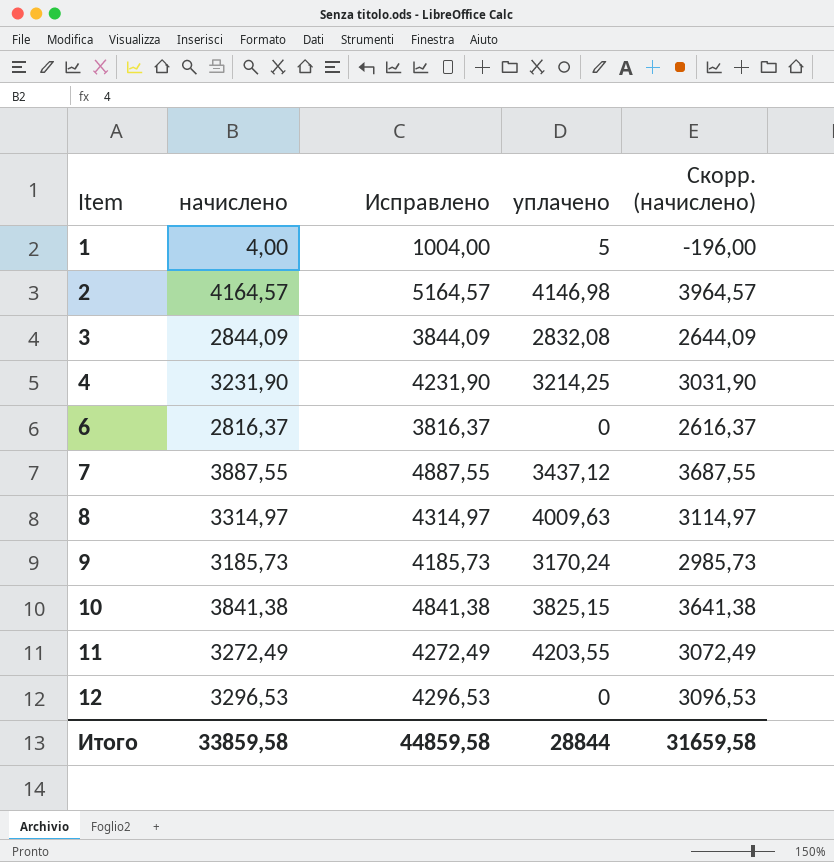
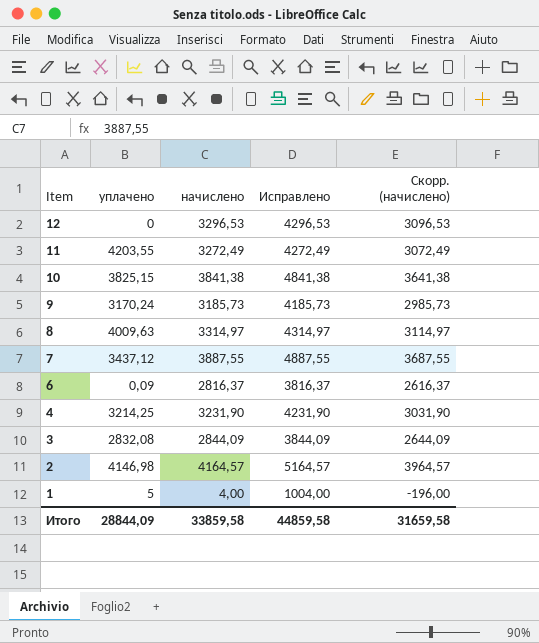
row order: Item ascending -> Item descending
column уплачено | position: 4 -> 2
6 | уплачено: 0 -> 0,09
Итого | уплачено: 28844 -> 28844,09

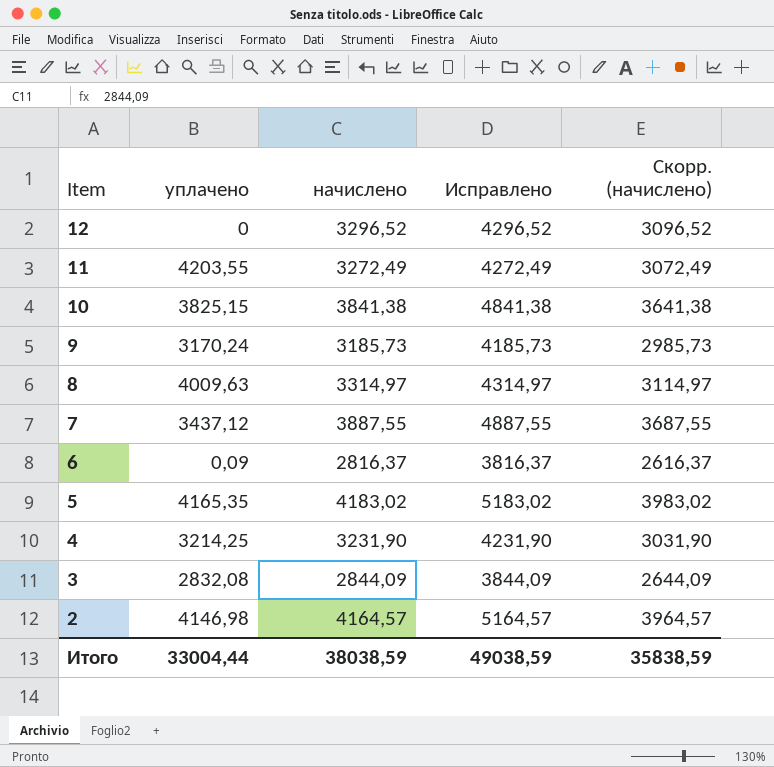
row 1: 5 | 4,00 | 1004,00 | -196,00 -> none
12 | начислено: 3296,53 -> 3296,52
12 | Исправлено: 4296,53 -> 4296,52
12 | Скорр. (начислено): 3096,53 -> 3096,52
row 5: none -> 4165,35 | 4183,02 | 5183,02 | 3983,02
Итого | уплачено: 28844,09 -> 33004,44
Итого | начислено: 33859,58 -> 38038,59
Итого | Исправлено: 44859,58 -> 49038,59
Итого | Скорр. (начислено): 31659,58 -> 35838,59

